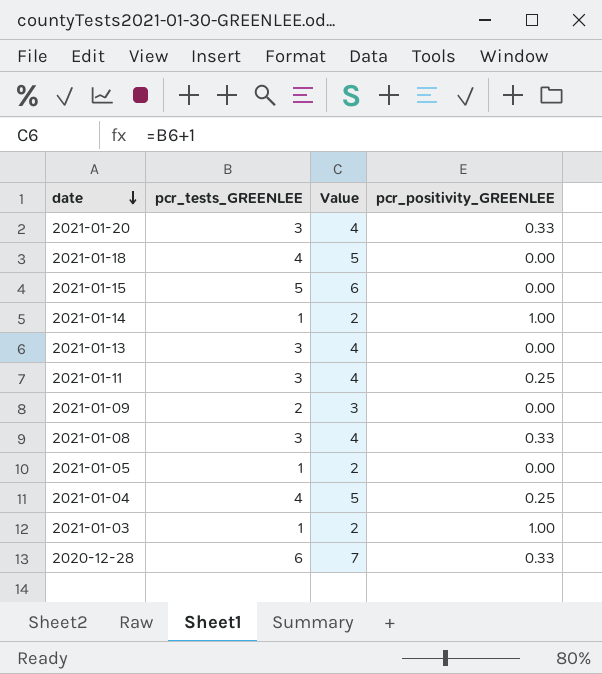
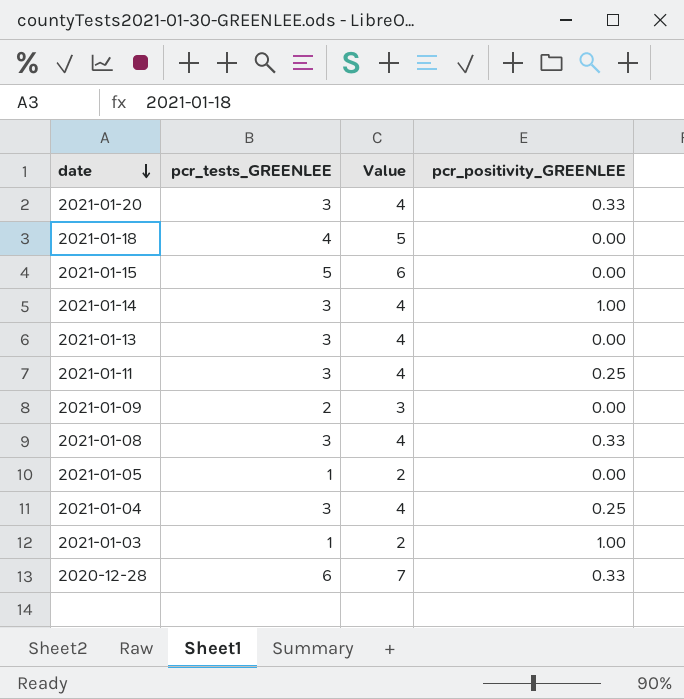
2021-01-14 | pcr_tests_GREENLEE: 1 -> 3
2021-01-14 | Value: 2 -> 4
2021-01-04 | pcr_tests_GREENLEE: 4 -> 3
2021-01-04 | Value: 5 -> 4

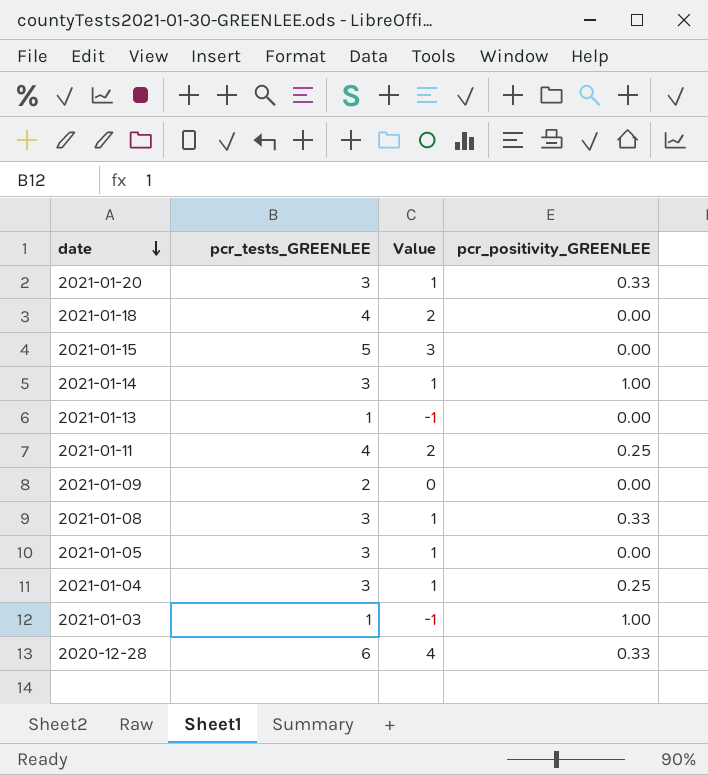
column Value | formula: [pcr_tests_GREENLEE] + 1 -> [pcr_tests_GREENLEE] - 2
2021-01-13 | pcr_tests_GREENLEE: 3 -> 1
2021-01-11 | pcr_tests_GREENLEE: 3 -> 4
2021-01-05 | pcr_tests_GREENLEE: 1 -> 3

